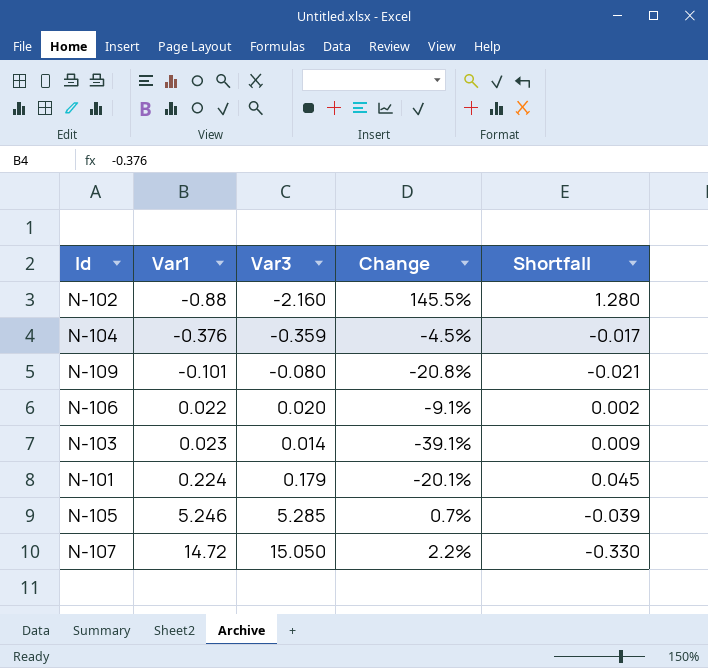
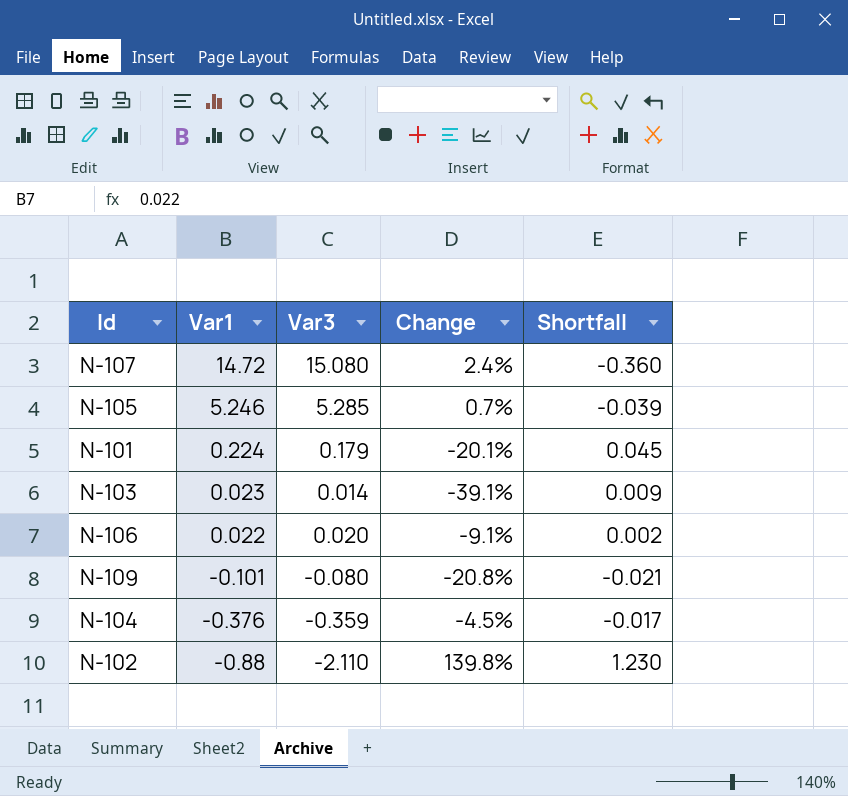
row order: Var1 ascending -> Var1 descending
N-107 | Var3: 15.050 -> 15.080
N-107 | Change: 2.2% -> 2.4%
N-107 | Shortfall: -0.330 -> -0.360
N-102 | Var3: -2.160 -> -2.110
N-102 | Change: 145.5% -> 139.8%
N-102 | Shortfall: 1.280 -> 1.230

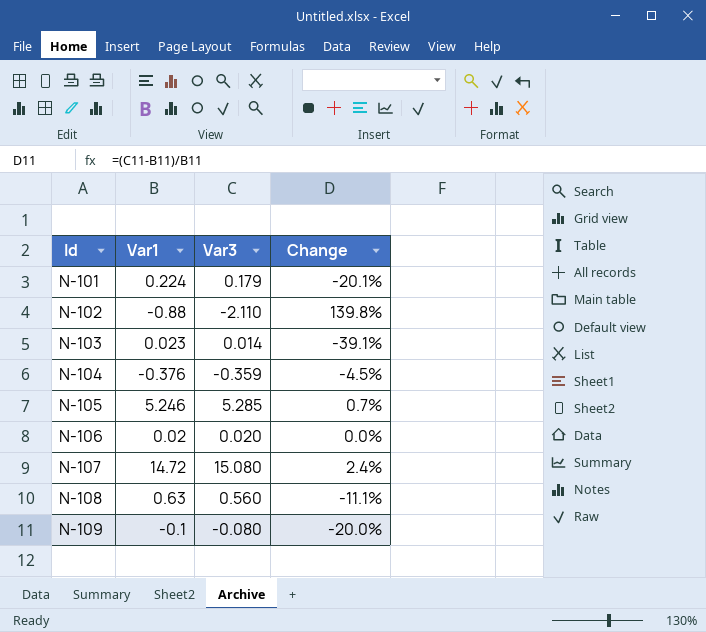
row order: Var1 descending -> Id ascending
column Shortfall | formula: [Var1] - [Var3] -> none
N-106 | Var1: 0.022 -> 0.02
N-106 | Change: -9.1% -> 0.0%
row N-108: none -> 0.63 | 0.560 | -11.1%
N-109 | Var1: -0.101 -> -0.1
N-109 | Change: -20.8% -> -20.0%

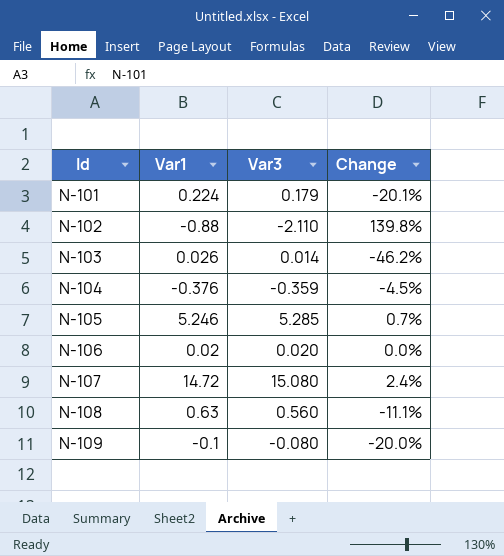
N-103 | Var1: 0.023 -> 0.026
N-103 | Change: -39.1% -> -46.2%

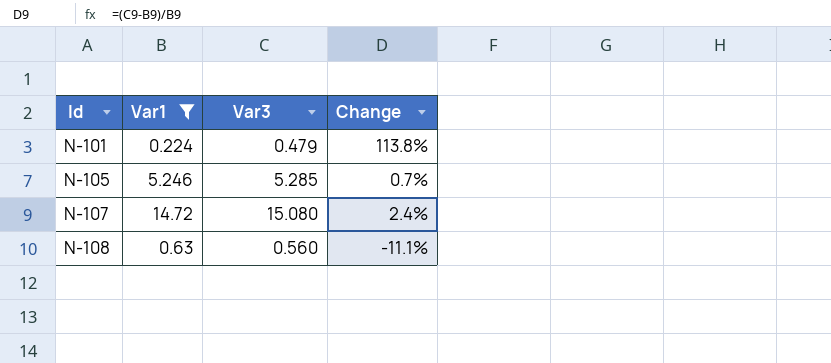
filter: none -> Var1 >= 0.224
N-101 | Var3: 0.179 -> 0.479
N-101 | Change: -20.1% -> 113.8%

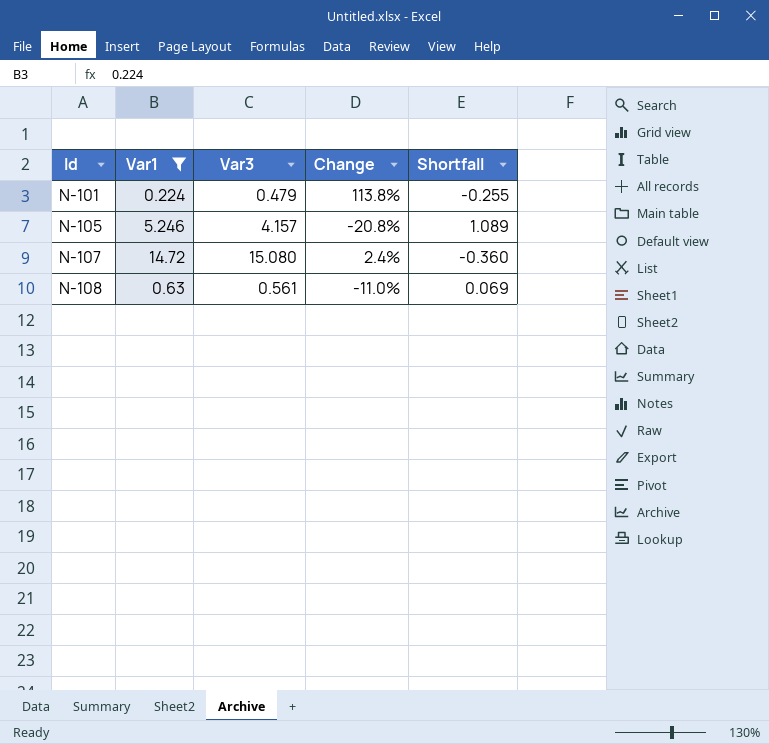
column Shortfall | formula: none -> [Var1] - [Var3]
N-105 | Var3: 5.285 -> 4.157
N-105 | Change: 0.7% -> -20.8%
N-108 | Var3: 0.560 -> 0.561
N-108 | Change: -11.1% -> -11.0%

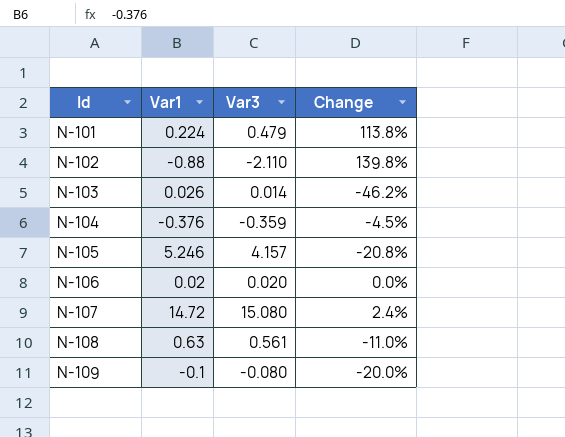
filter: Var1 >= 0.224 -> none
column Shortfall | formula: [Var1] - [Var3] -> none

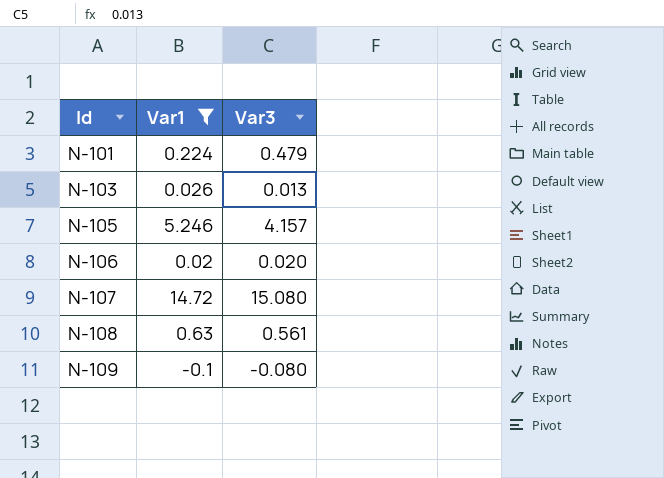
filter: none -> Var1 >= -0.1
column Change | formula: ([Var3] - [Var1]) / [Var1] -> none
N-103 | Var3: 0.014 -> 0.013

